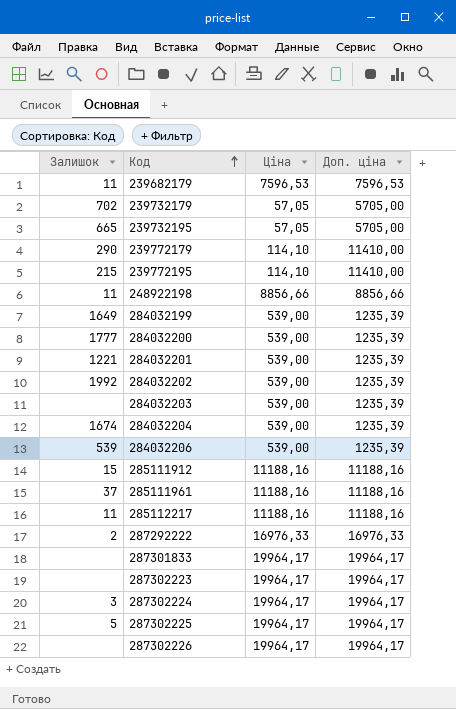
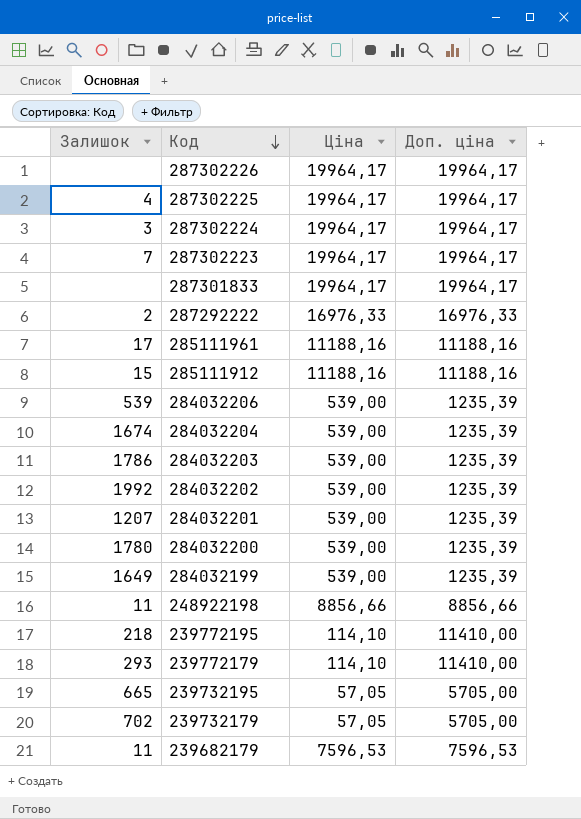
row order: Код ascending -> Код descending
row 285112217: 11 | 11188,16 | 11188,16 -> none
287302225 | Залишок: 5 -> 4
287302223 | Залишок: none -> 7
285111961 | Залишок: 37 -> 17
284032203 | Залишок: none -> 1786
284032201 | Залишок: 1221 -> 1207
284032200 | Залишок: 1777 -> 1780
239772195 | Залишок: 215 -> 218
239772179 | Залишок: 290 -> 293

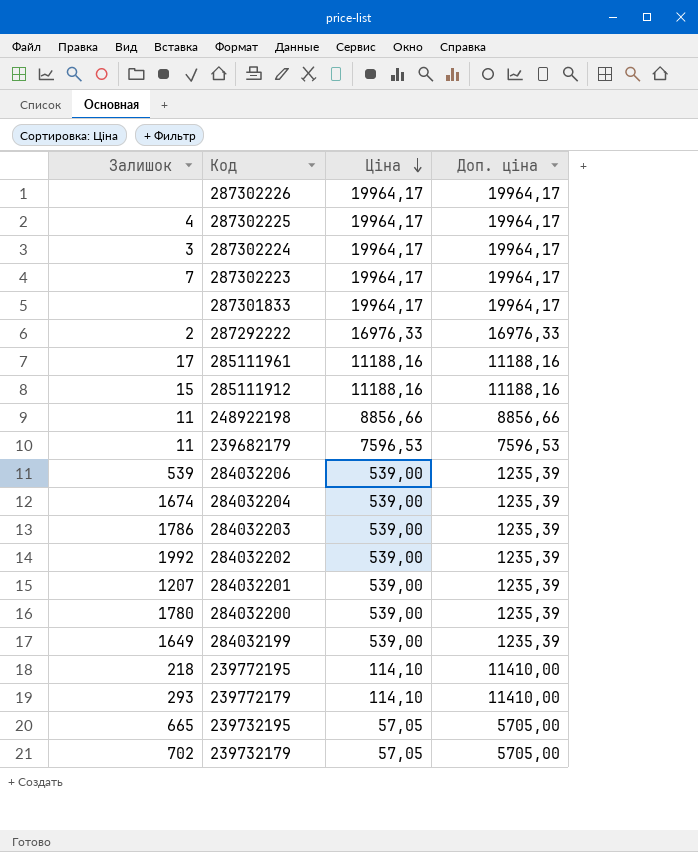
row order: Код descending -> Ціна descending

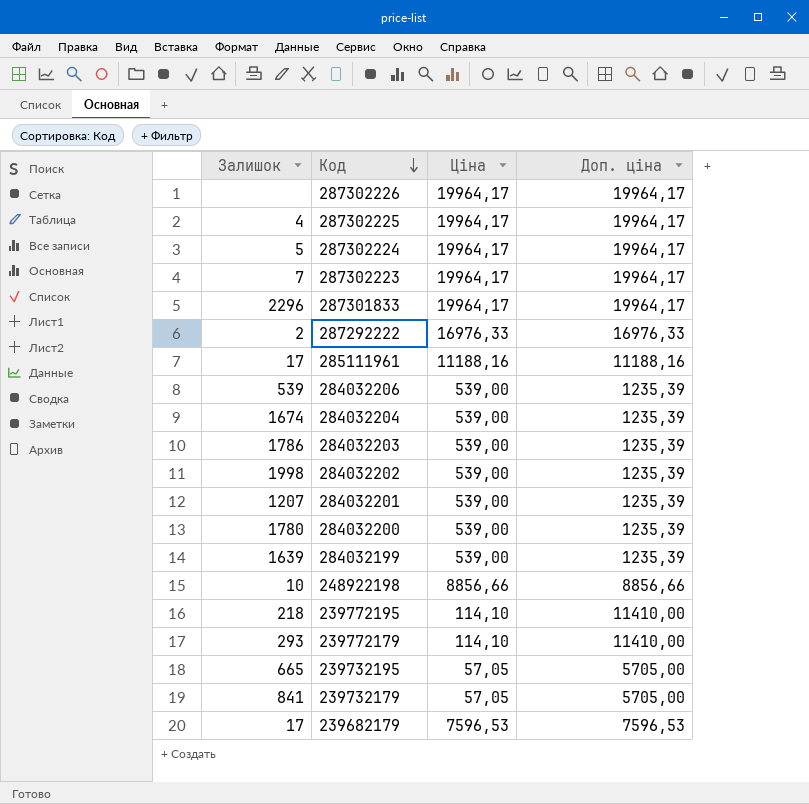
row order: Ціна descending -> Код descending
row 285111912: 15 | 11188,16 | 11188,16 -> none
287302224 | Залишок: 3 -> 5
287301833 | Залишок: none -> 2296
284032202 | Залишок: 1992 -> 1998
284032199 | Залишок: 1649 -> 1639
248922198 | Залишок: 11 -> 10
239732179 | Залишок: 702 -> 841
239682179 | Залишок: 11 -> 17

